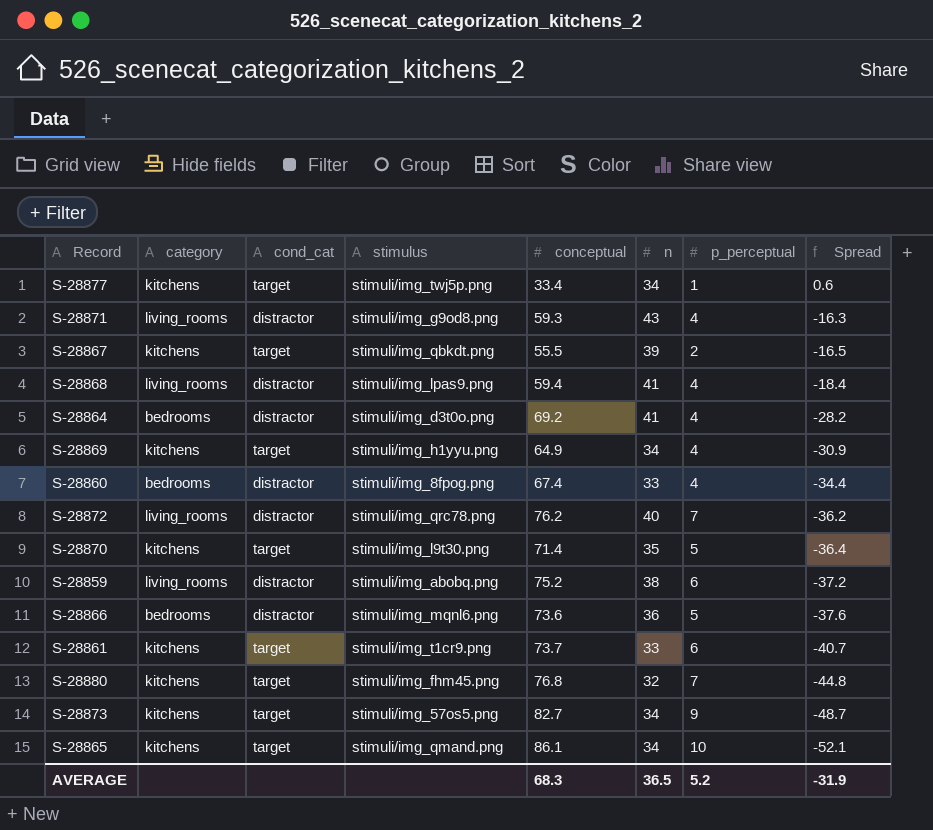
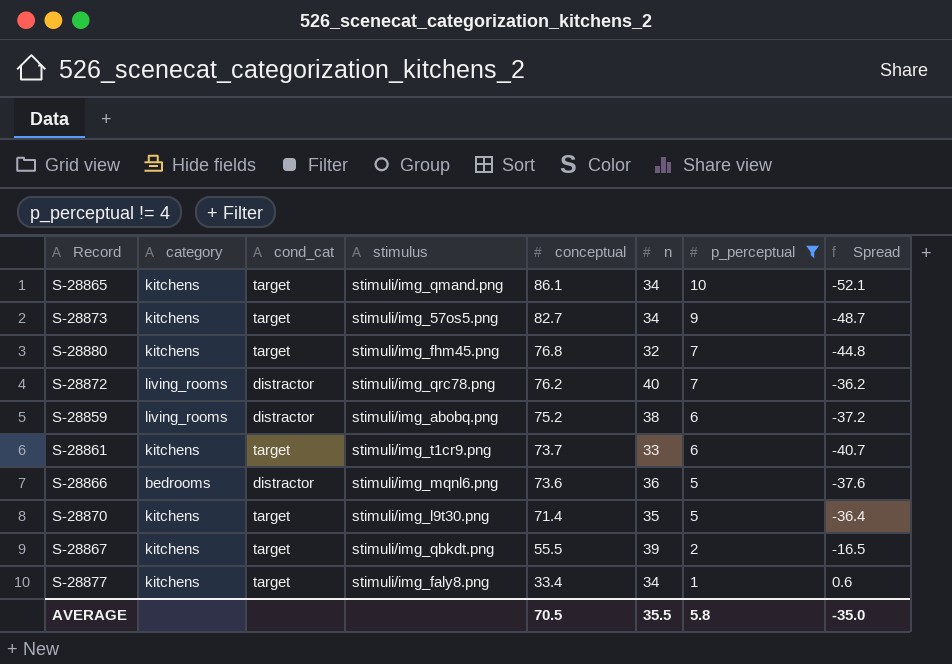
filter: none -> p_perceptual != 4
row order: Spread descending -> conceptual descending
S-28877 | stimulus: stimuli/img_twj5p.png -> stimuli/img_faly8.png
AVERAGE | conceptual: 68.3 -> 70.5
AVERAGE | n: 36.5 -> 35.5
AVERAGE | p_perceptual: 5.2 -> 5.8
AVERAGE | Spread: -31.9 -> -35.0

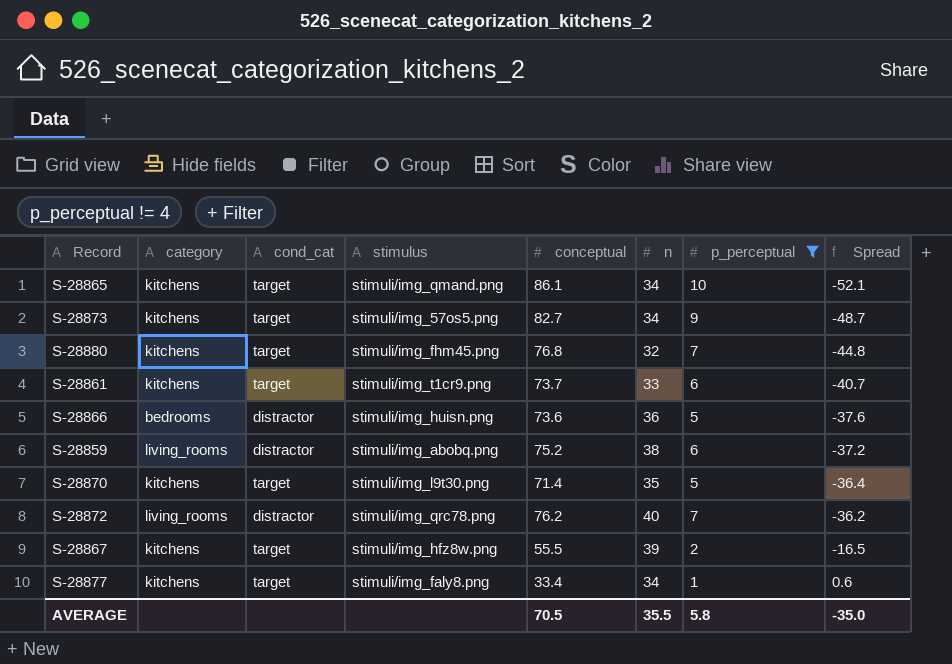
row order: conceptual descending -> Spread ascending
S-28866 | stimulus: stimuli/img_mqnl6.png -> stimuli/img_huisn.png
S-28867 | stimulus: stimuli/img_qbkdt.png -> stimuli/img_hfz8w.png

